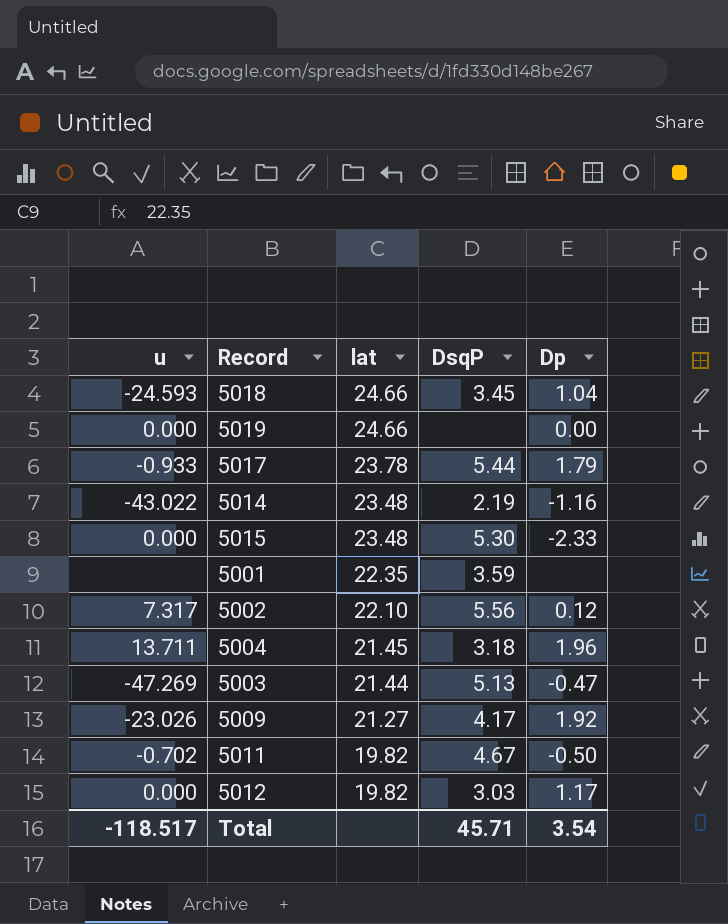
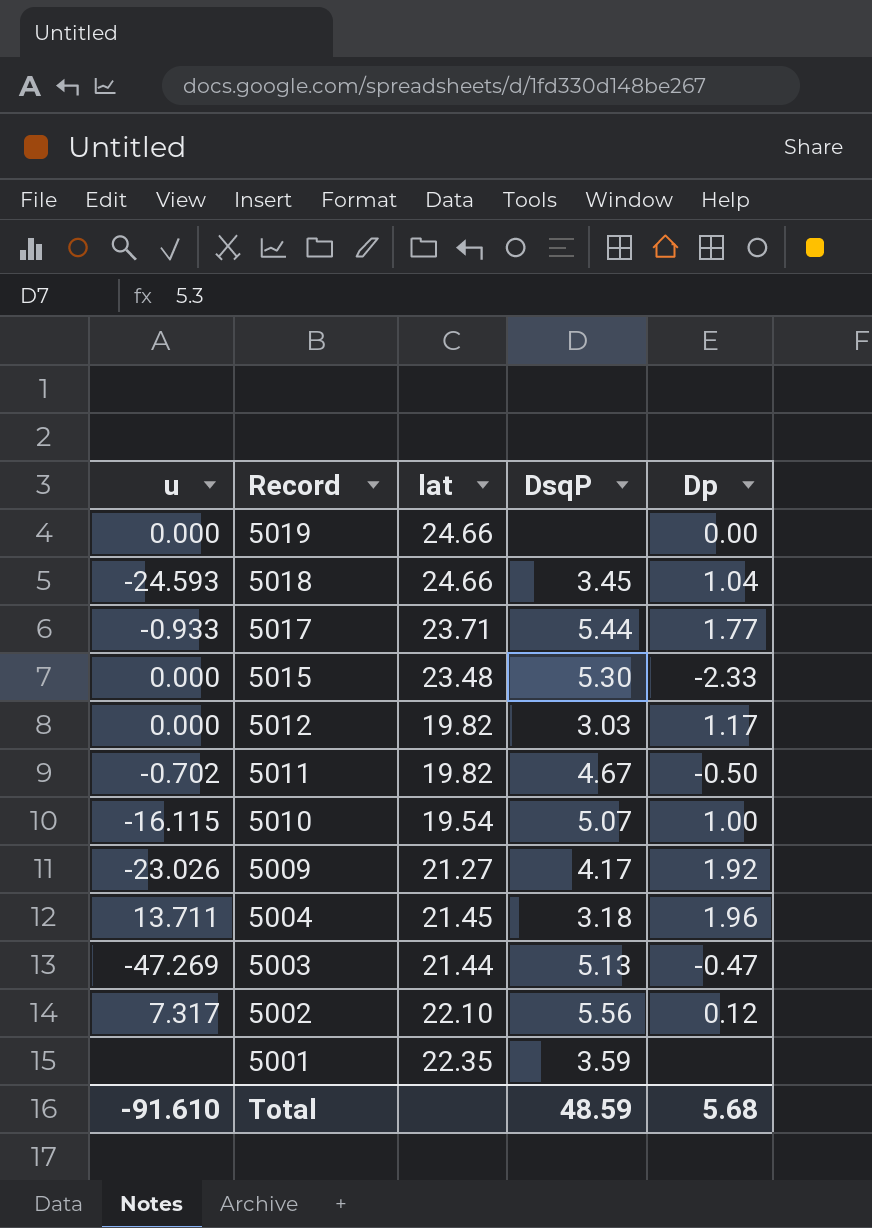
row order: lat descending -> Record descending
row 5014: -43.022 | 23.48 | 2.19 | -1.16 -> none
5017 | lat: 23.78 -> 23.71
5017 | Dp: 1.79 -> 1.77
row 5010: none -> -16.115 | 19.54 | 5.07 | 1.00
Total | u: -118.517 -> -91.610
Total | DsqP: 45.71 -> 48.59
Total | Dp: 3.54 -> 5.68

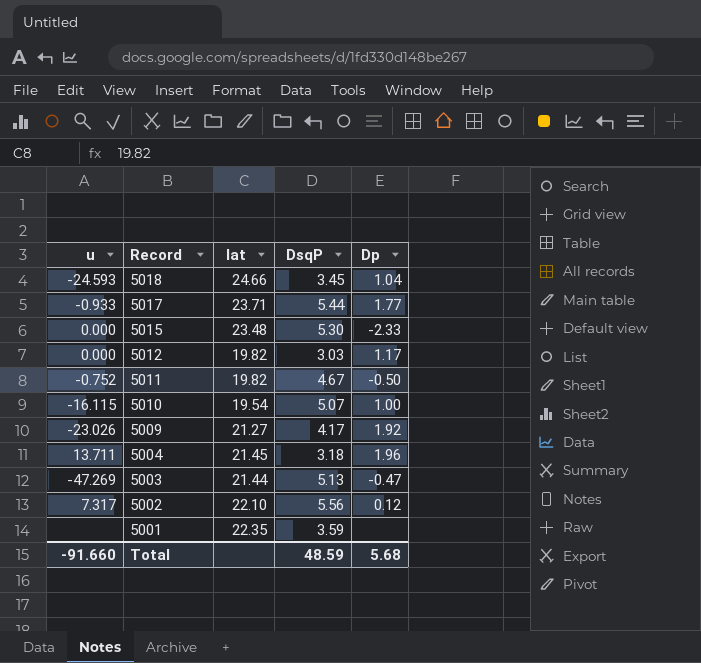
row 5019: 0.000 | 24.66 | none | 0.00 -> none
5011 | u: -0.702 -> -0.752
Total | u: -91.610 -> -91.660

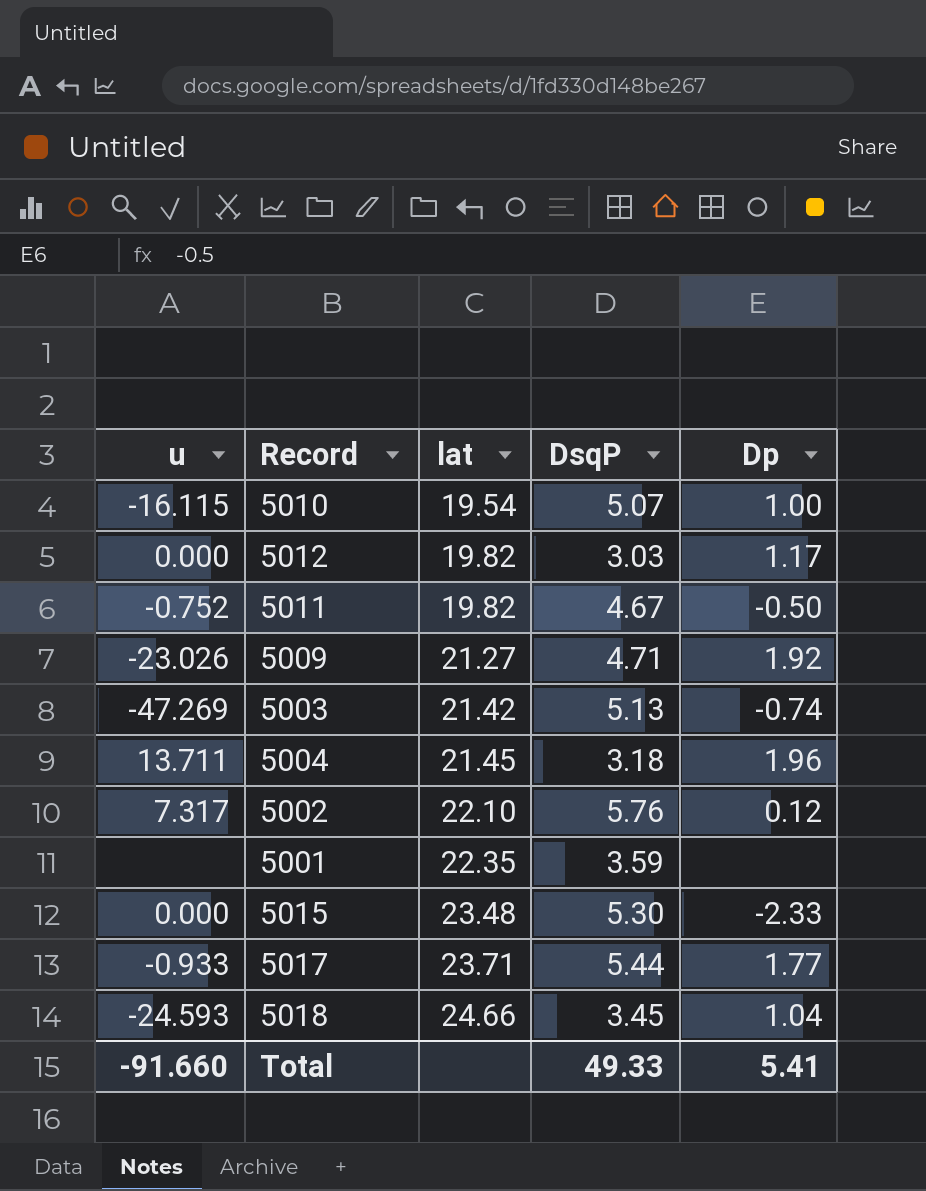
row order: Record descending -> lat ascending
5009 | DsqP: 4.17 -> 4.71
5003 | lat: 21.44 -> 21.42
5003 | Dp: -0.47 -> -0.74
5002 | DsqP: 5.56 -> 5.76
Total | DsqP: 48.59 -> 49.33
Total | Dp: 5.68 -> 5.41

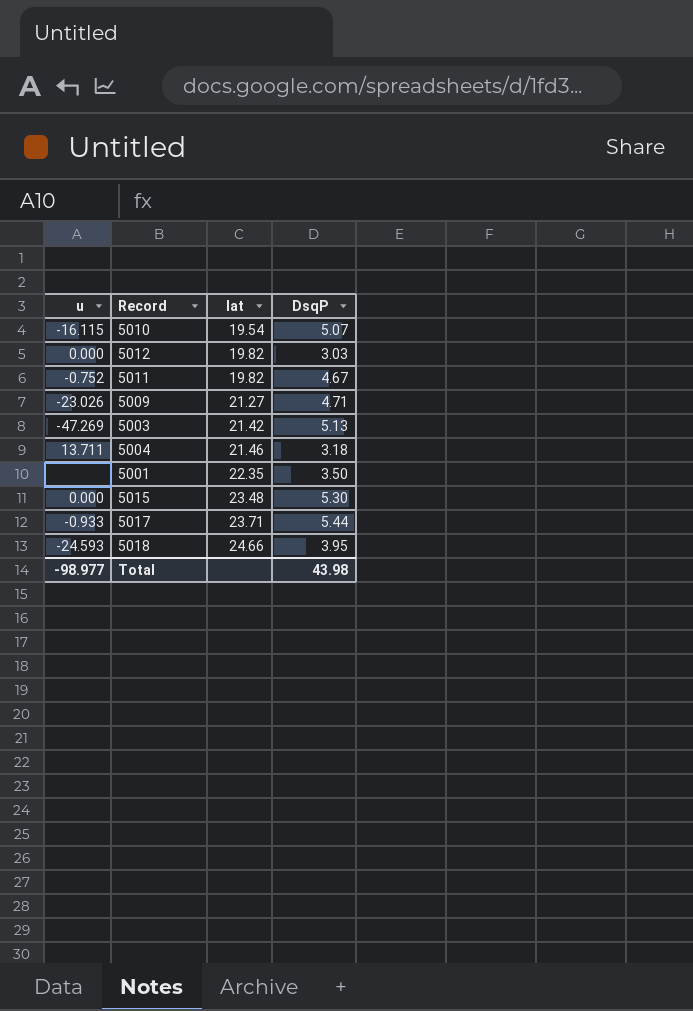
column Dp | position: 5 -> none
row 5002: 7.317 | 22.10 | 5.76 | 0.12 -> none
5004 | lat: 21.45 -> 21.46
5001 | DsqP: 3.59 -> 3.50
5018 | DsqP: 3.45 -> 3.95
Total | u: -91.660 -> -98.977
Total | DsqP: 49.33 -> 43.98

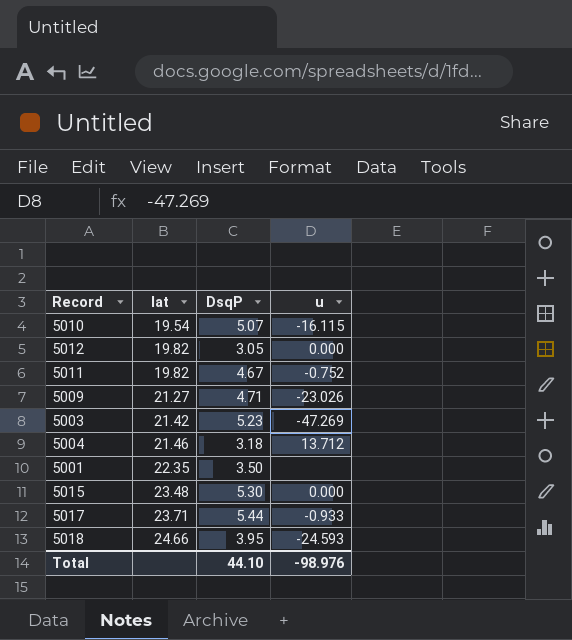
column u | position: 1 -> 4
5012 | DsqP: 3.03 -> 3.05
5003 | DsqP: 5.13 -> 5.23
5004 | u: 13.711 -> 13.712
Total | DsqP: 43.98 -> 44.10
Total | u: -98.977 -> -98.976

